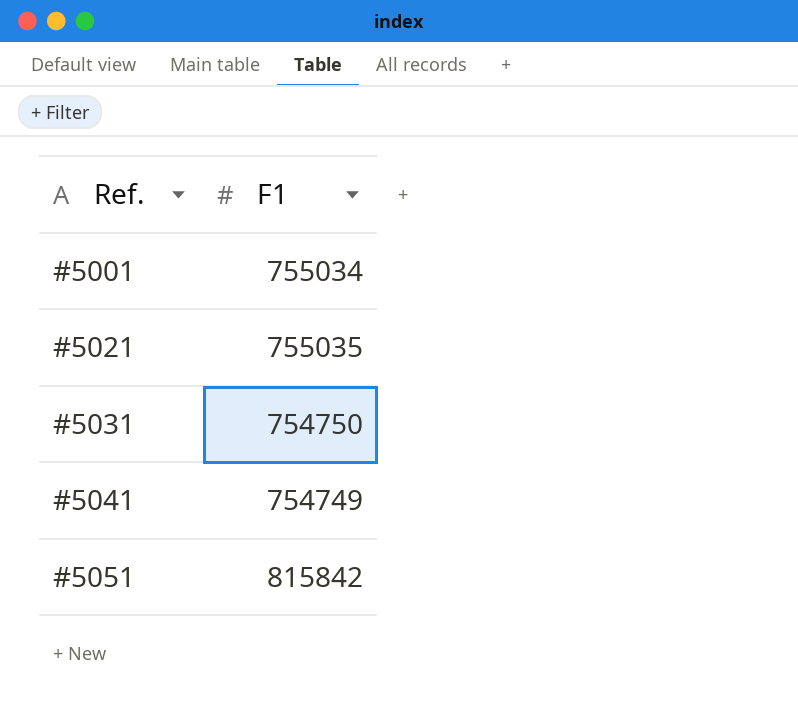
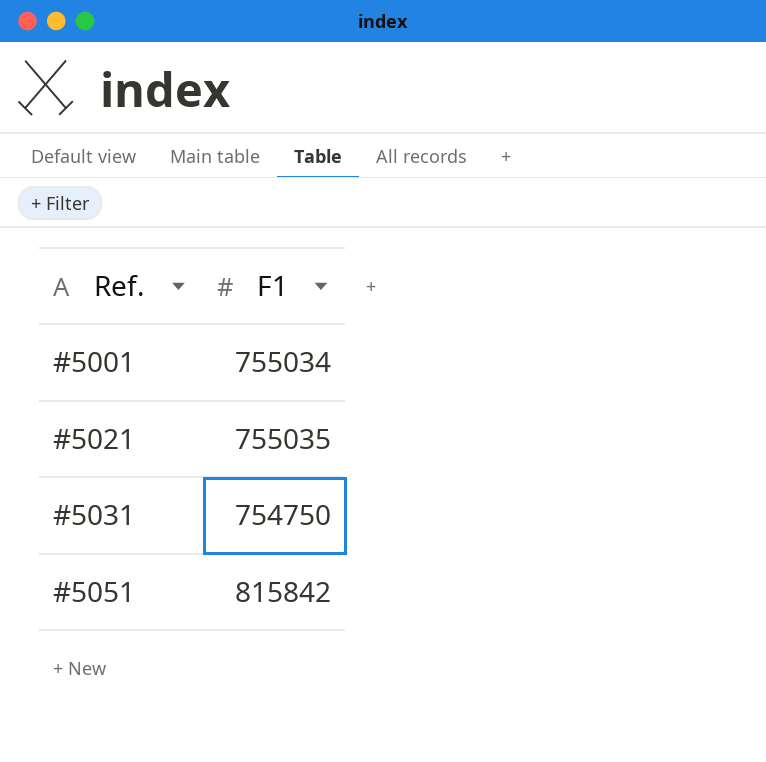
row #5041: 754749 -> none

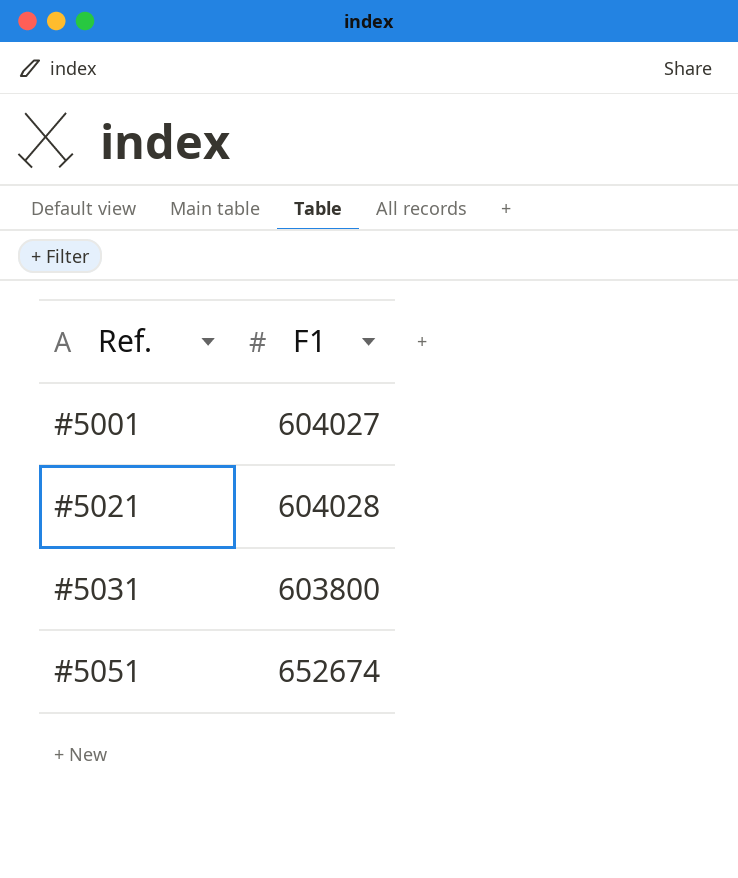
#5001 | F1: 755034 -> 604027
#5021 | F1: 755035 -> 604028
#5031 | F1: 754750 -> 603800
#5051 | F1: 815842 -> 652674

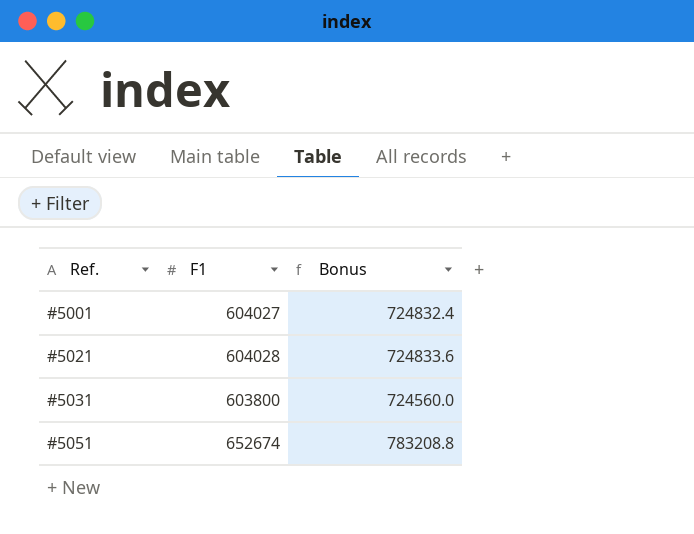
column Bonus | formula: none -> [F1] * 1.2

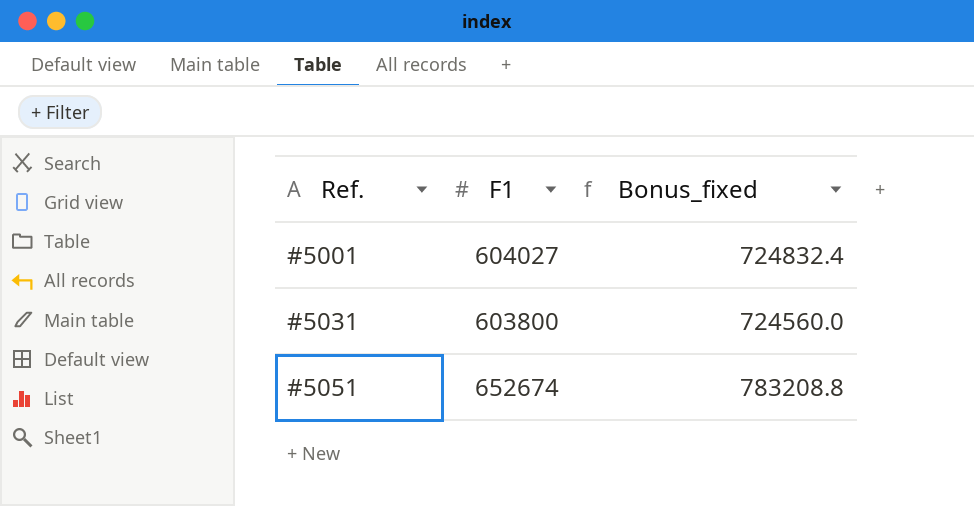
column name: Bonus -> Bonus_fixed
row #5021: 604028 | 724833.6 -> none

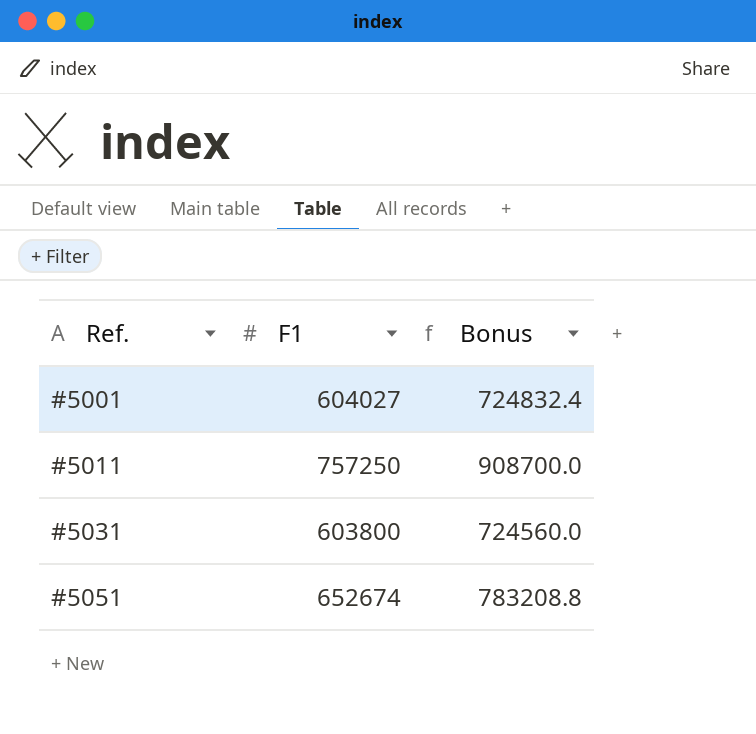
column name: Bonus_fixed -> Bonus
row #5011: none -> 757250 | 908700.0

